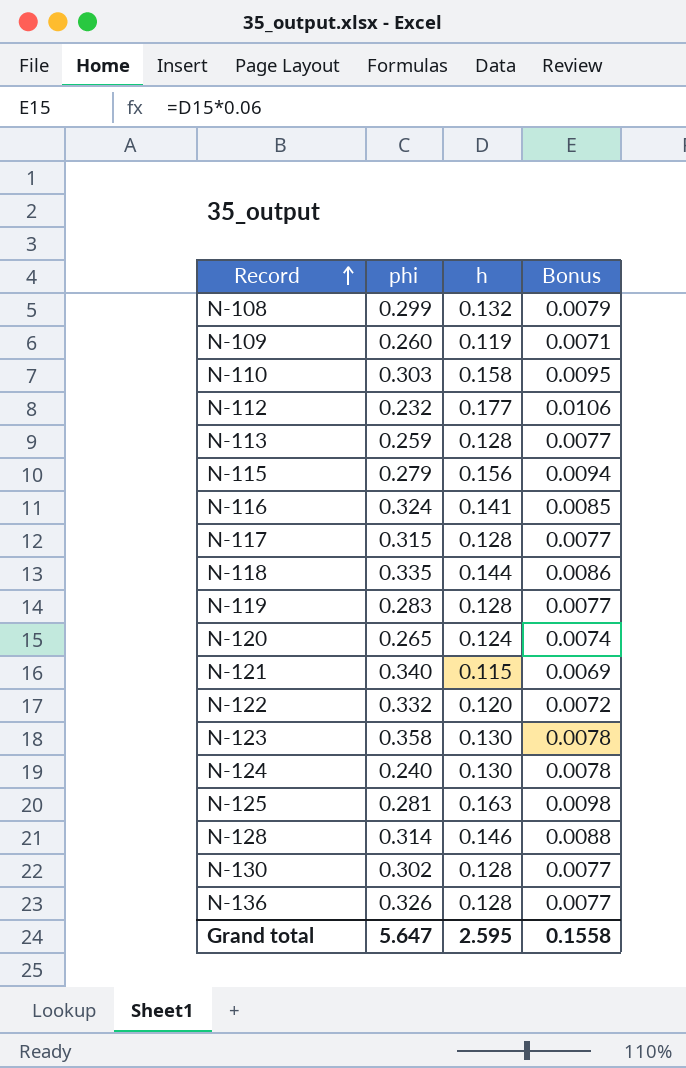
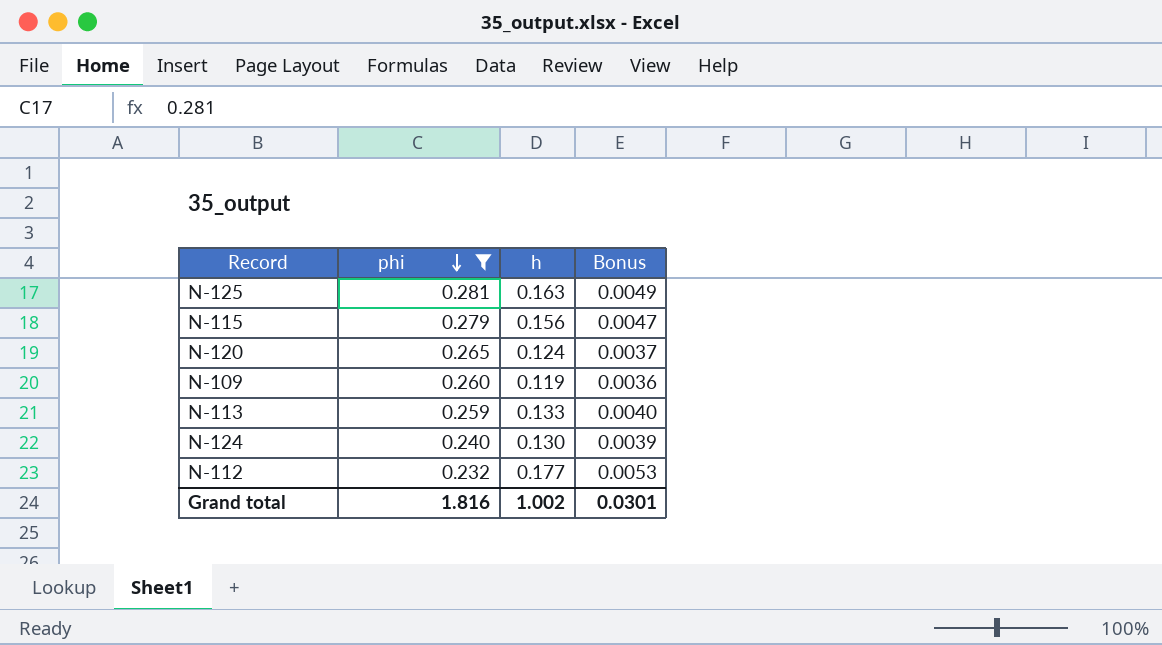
filter: none -> phi <= 0.281
row order: Record ascending -> phi descending
column Bonus | formula: [h] * 0.06 -> [h] * 0.03
N-113 | h: 0.128 -> 0.133
Grand total | phi: 5.647 -> 1.816
Grand total | h: 2.595 -> 1.002
Grand total | Bonus: 0.1558 -> 0.0301

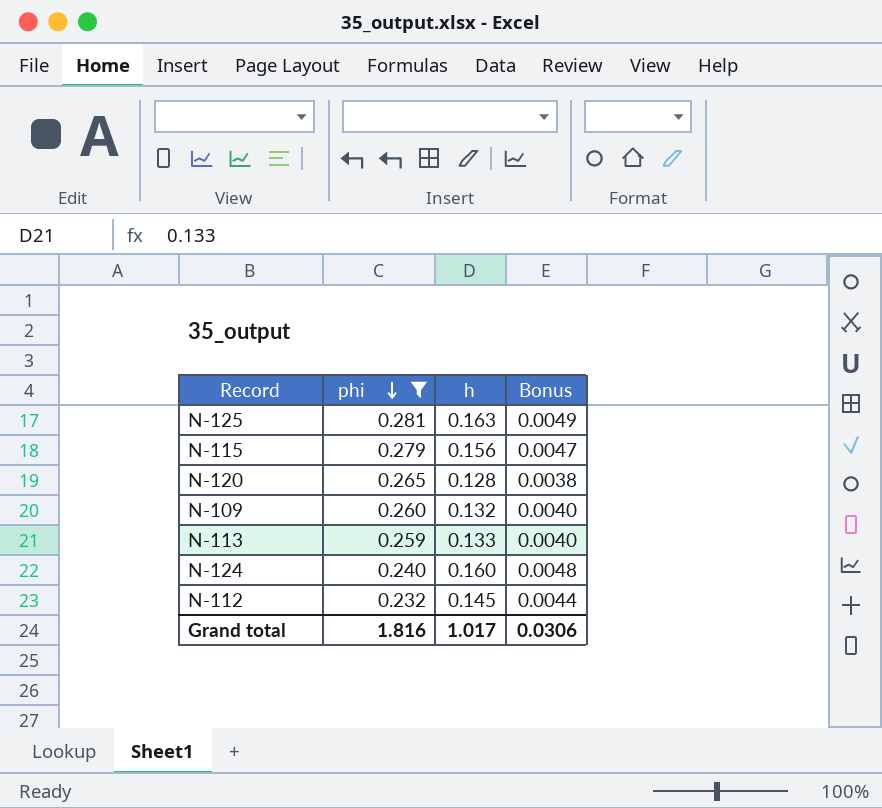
N-120 | h: 0.124 -> 0.128
N-120 | Bonus: 0.0037 -> 0.0038
N-109 | h: 0.119 -> 0.132
N-109 | Bonus: 0.0036 -> 0.0040
N-124 | h: 0.130 -> 0.160
N-124 | Bonus: 0.0039 -> 0.0048
N-112 | h: 0.177 -> 0.145
N-112 | Bonus: 0.0053 -> 0.0044
Grand total | h: 1.002 -> 1.017
Grand total | Bonus: 0.0301 -> 0.0306

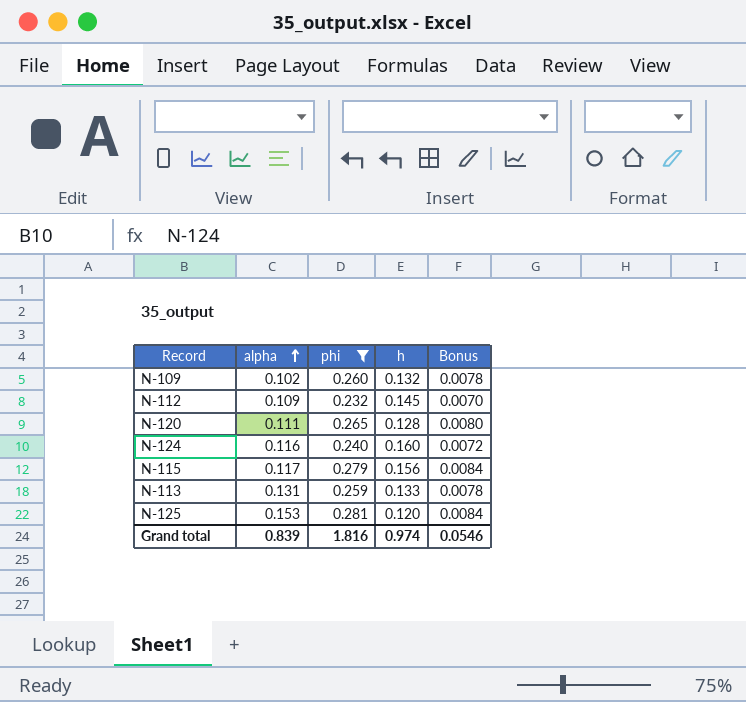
row order: phi descending -> alpha ascending
column alpha | position: none -> 2
column Bonus | formula: [h] * 0.03 -> [phi] * 0.03
N-125 | h: 0.163 -> 0.120
Grand total | h: 1.017 -> 0.974
Grand total | Bonus: 0.0306 -> 0.0546

